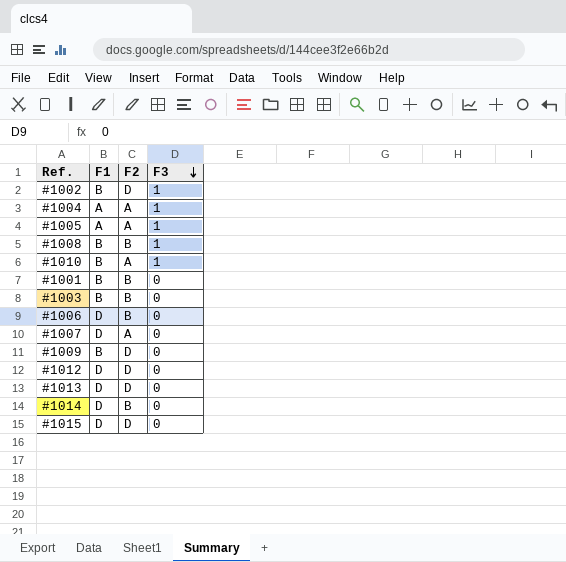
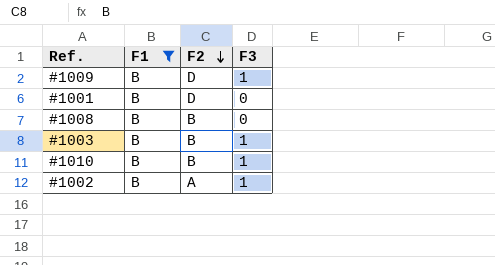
filter: none -> F1 = B
row order: F3 descending -> F2 descending
#1009 | F3: 0 -> 1
#1001 | F2: B -> D
#1008 | F3: 1 -> 0
#1003 | F3: 0 -> 1
#1010 | F2: A -> B
#1002 | F2: D -> A

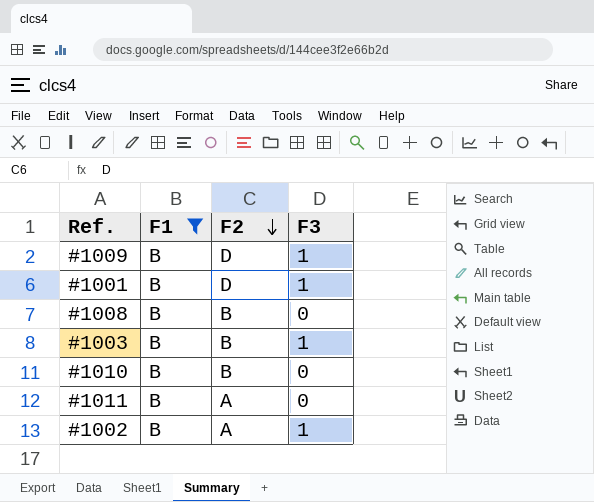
#1001 | F3: 0 -> 1
#1010 | F3: 1 -> 0
row #1011: none -> B | A | 0

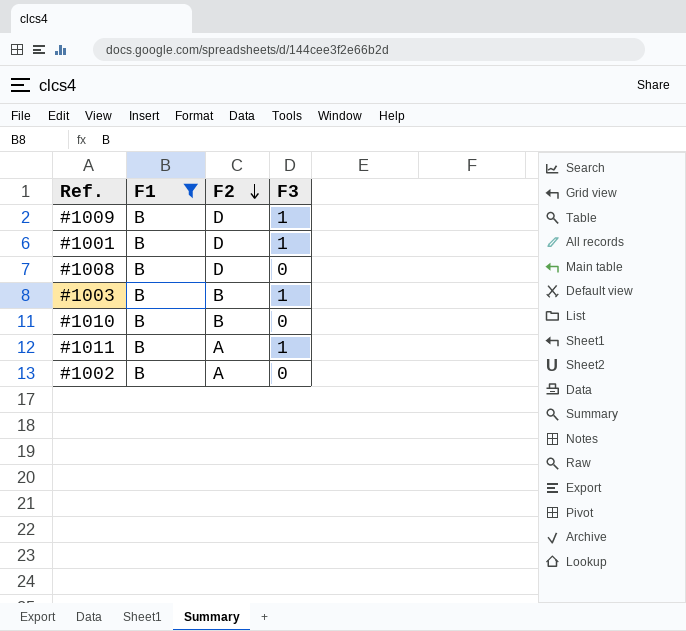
#1008 | F2: B -> D
#1011 | F3: 0 -> 1
#1002 | F3: 1 -> 0

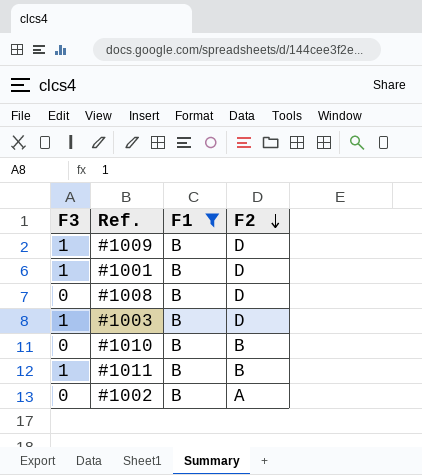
column F3 | position: 4 -> 1
#1003 | F2: B -> D
#1011 | F2: A -> B

